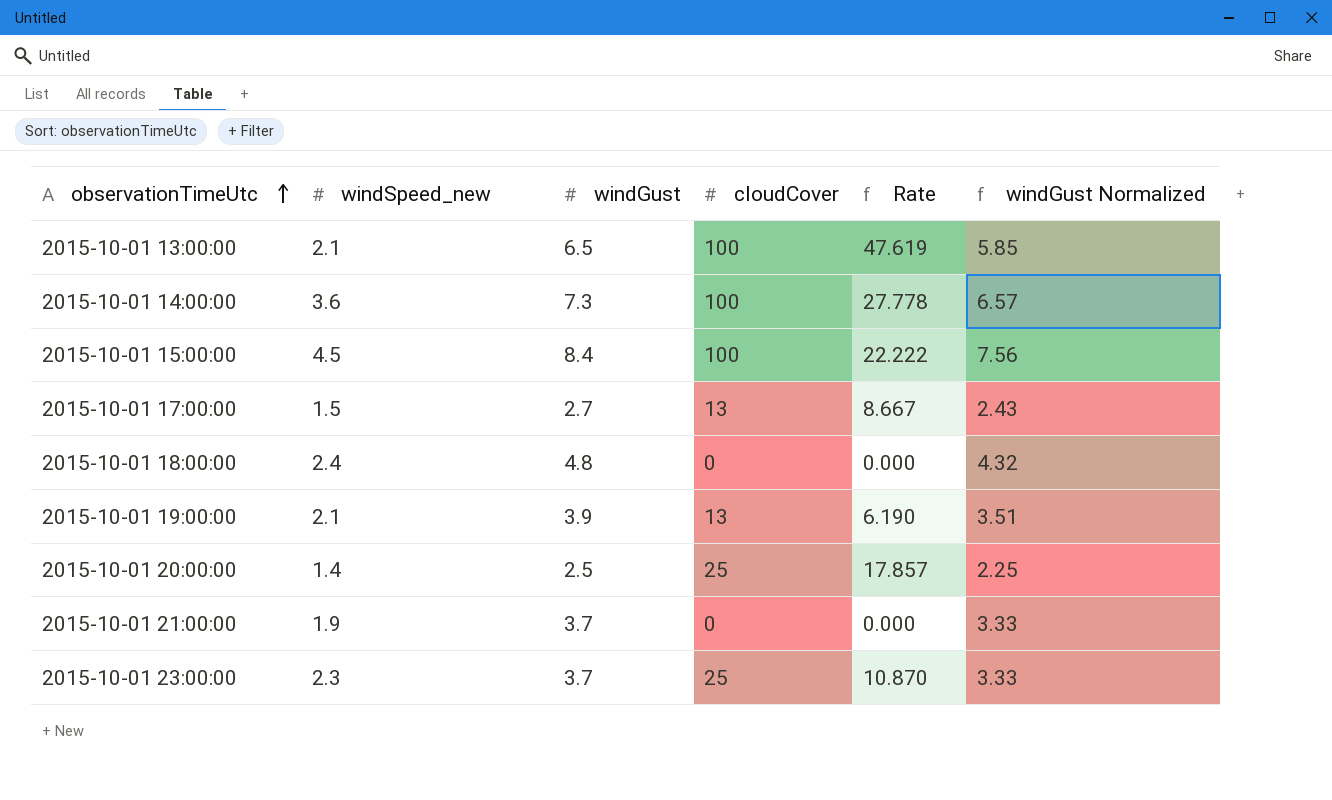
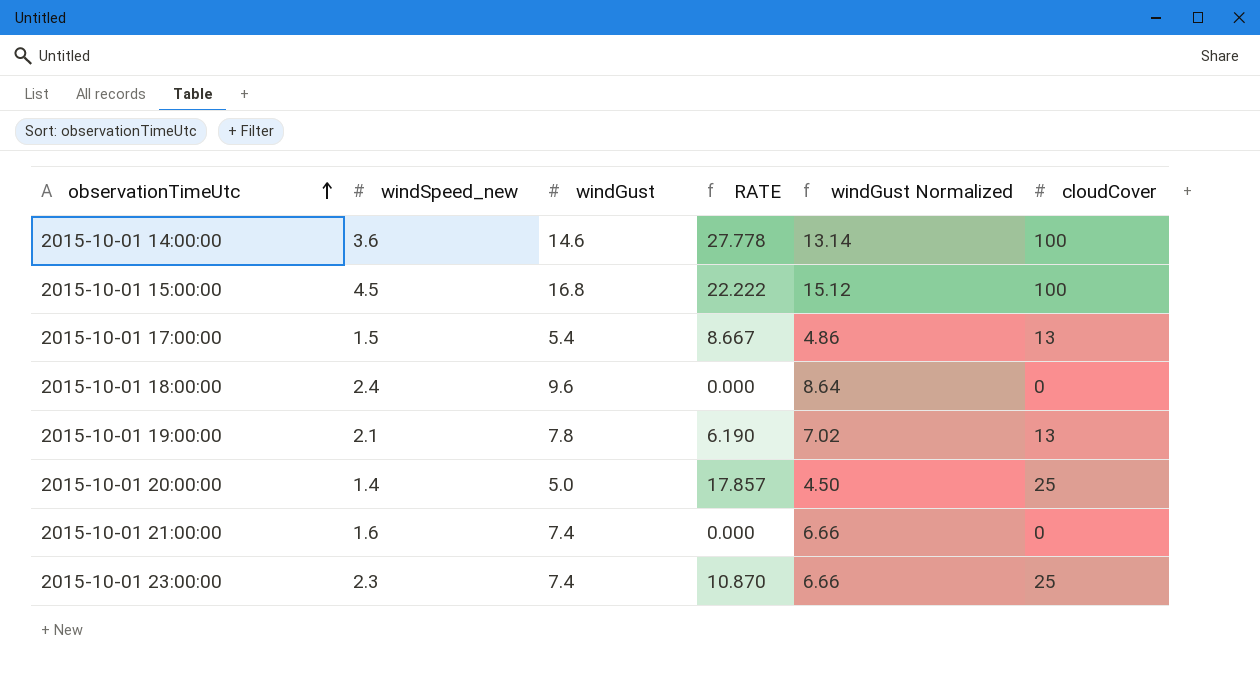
column name: Rate -> RATE
column cloudCover | position: 4 -> 6
row 2015-10-01 13:00:00: 2.1 | 6.5 | 100 | 47.619 | 5.85 -> none
2015-10-01 14:00:00 | windGust: 7.3 -> 14.6
2015-10-01 14:00:00 | windGust Normalized: 6.57 -> 13.14
2015-10-01 15:00:00 | windGust: 8.4 -> 16.8
2015-10-01 15:00:00 | windGust Normalized: 7.56 -> 15.12
2015-10-01 17:00:00 | windGust: 2.7 -> 5.4
2015-10-01 17:00:00 | windGust Normalized: 2.43 -> 4.86
2015-10-01 18:00:00 | windGust: 4.8 -> 9.6
2015-10-01 18:00:00 | windGust Normalized: 4.32 -> 8.64
2015-10-01 19:00:00 | windGust: 3.9 -> 7.8
2015-10-01 19:00:00 | windGust Normalized: 3.51 -> 7.02
2015-10-01 20:00:00 | windGust: 2.5 -> 5.0
2015-10-01 20:00:00 | windGust Normalized: 2.25 -> 4.50
2015-10-01 21:00:00 | windSpeed_new: 1.9 -> 1.6
2015-10-01 21:00:00 | windGust: 3.7 -> 7.4
2015-10-01 21:00:00 | windGust Normalized: 3.33 -> 6.66
2015-10-01 23:00:00 | windGust: 3.7 -> 7.4
2015-10-01 23:00:00 | windGust Normalized: 3.33 -> 6.66

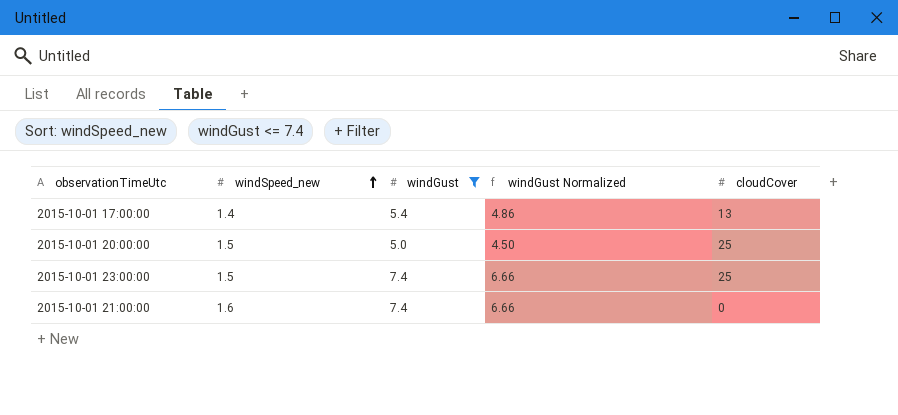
filter: none -> windGust <= 7.4
row order: observationTimeUtc ascending -> windSpeed_new ascending
column RATE | formula: [cloudCover] / [windSpeed_new] -> none
2015-10-01 17:00:00 | windSpeed_new: 1.5 -> 1.4
2015-10-01 20:00:00 | windSpeed_new: 1.4 -> 1.5
2015-10-01 23:00:00 | windSpeed_new: 2.3 -> 1.5

